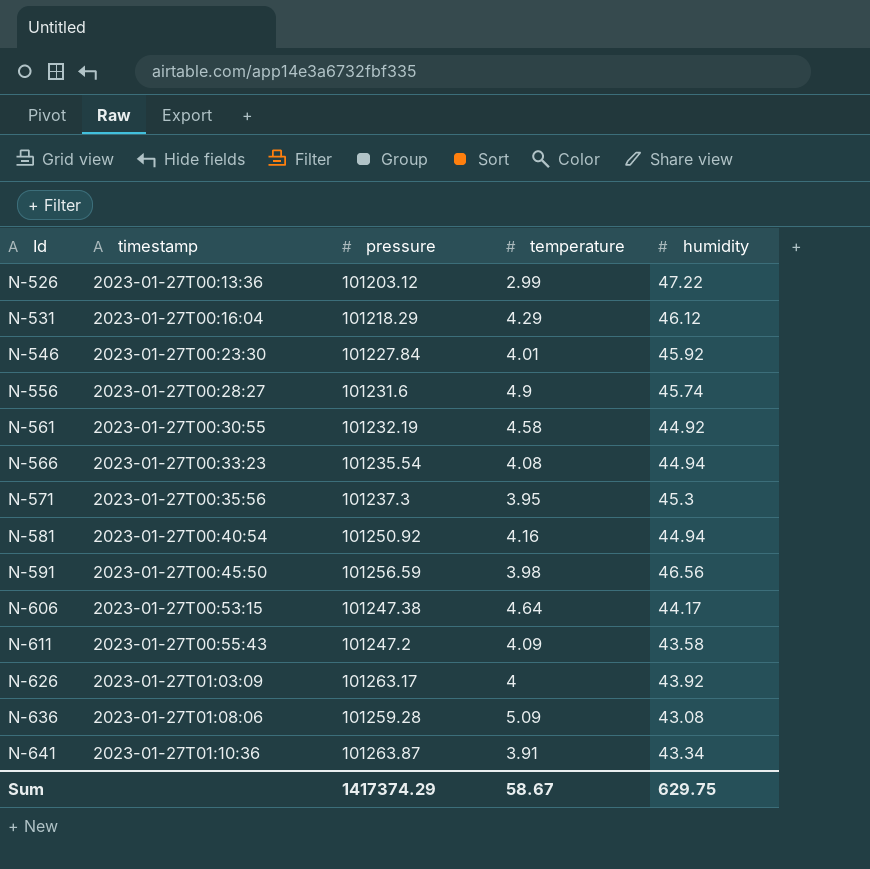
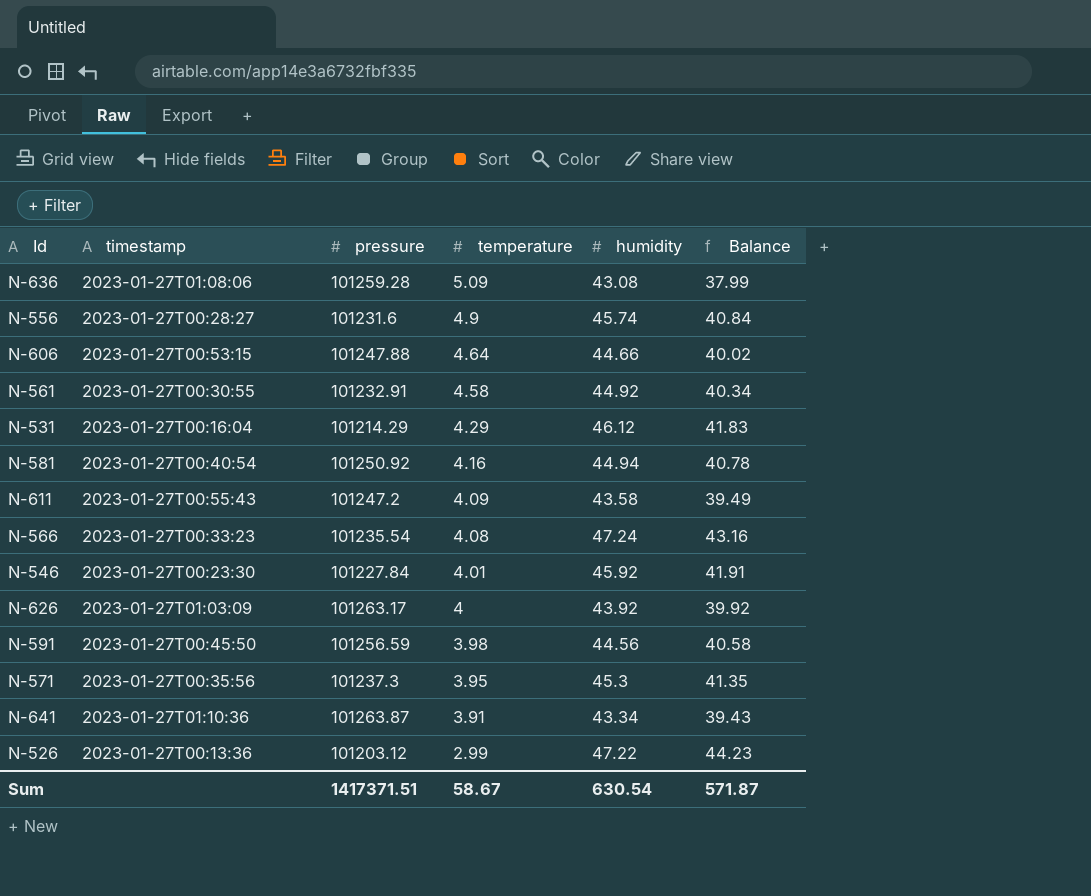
row order: Id ascending -> temperature descending
column Balance | formula: none -> [humidity] - [temperature]
N-606 | pressure: 101247.38 -> 101247.88
N-606 | humidity: 44.17 -> 44.66
N-561 | pressure: 101232.19 -> 101232.91
N-531 | pressure: 101218.29 -> 101214.29
N-566 | humidity: 44.94 -> 47.24
N-591 | humidity: 46.56 -> 44.56
Sum | pressure: 1417374.29 -> 1417371.51
Sum | humidity: 629.75 -> 630.54

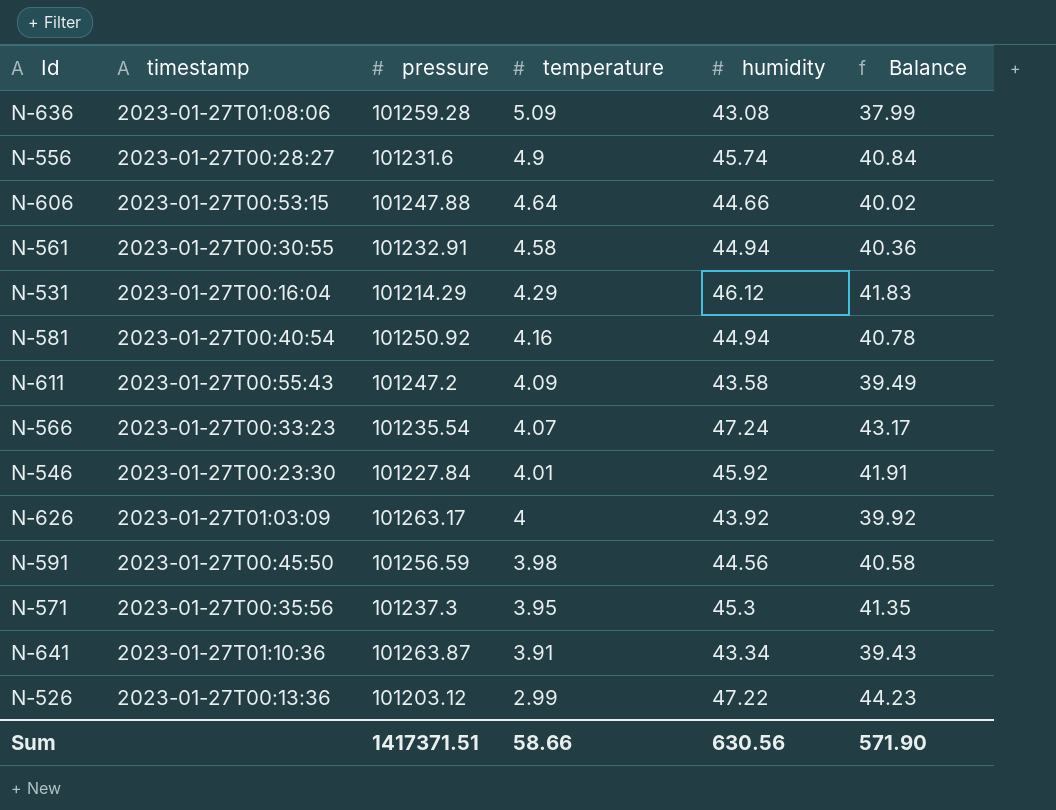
N-561 | humidity: 44.92 -> 44.94
N-561 | Balance: 40.34 -> 40.36
N-566 | temperature: 4.08 -> 4.07
N-566 | Balance: 43.16 -> 43.17
Sum | temperature: 58.67 -> 58.66
Sum | humidity: 630.54 -> 630.56
Sum | Balance: 571.87 -> 571.90

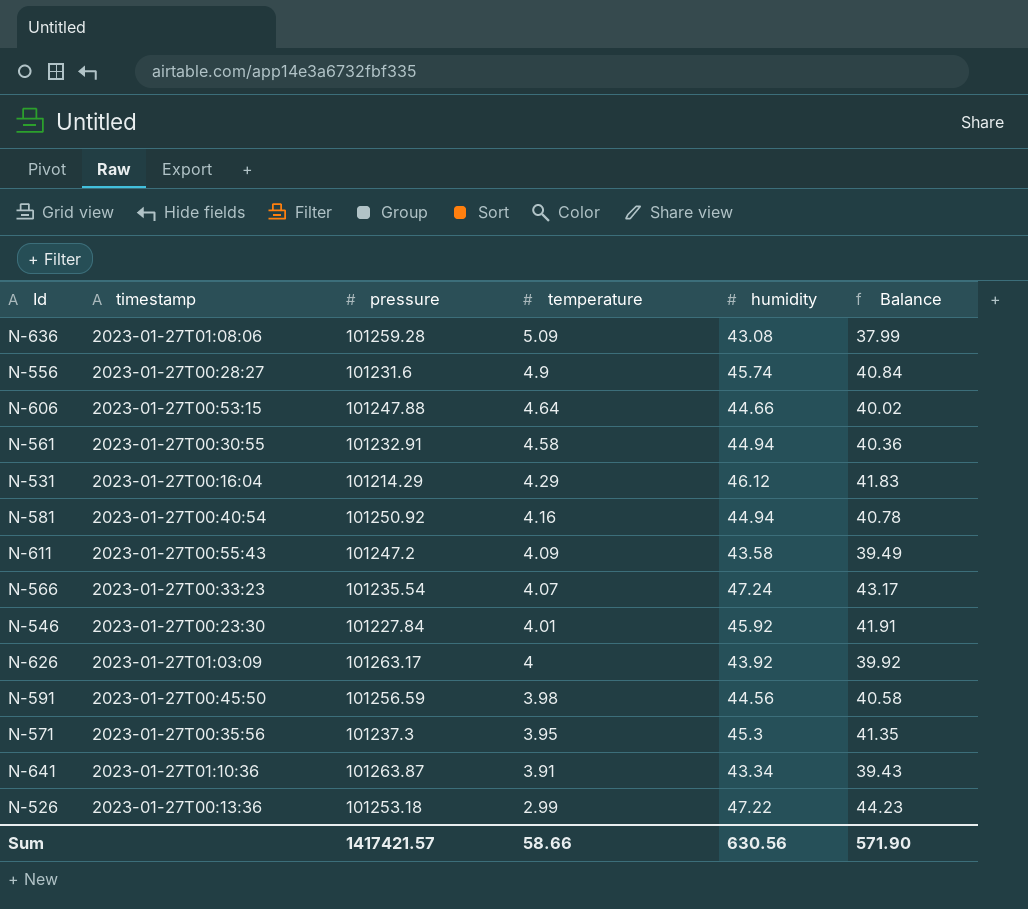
N-526 | pressure: 101203.12 -> 101253.18
Sum | pressure: 1417371.51 -> 1417421.57

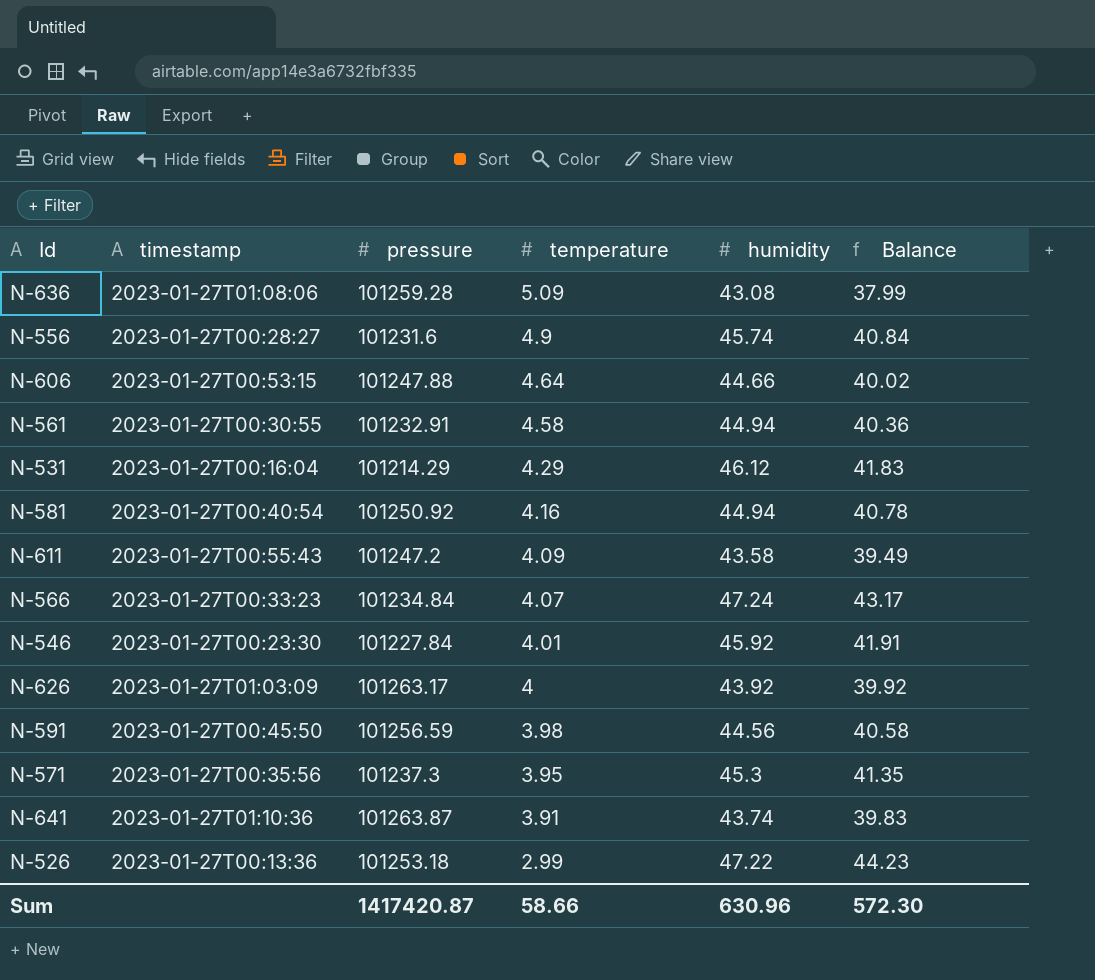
N-566 | pressure: 101235.54 -> 101234.84
N-641 | humidity: 43.34 -> 43.74
N-641 | Balance: 39.43 -> 39.83
Sum | pressure: 1417421.57 -> 1417420.87
Sum | humidity: 630.56 -> 630.96
Sum | Balance: 571.90 -> 572.30

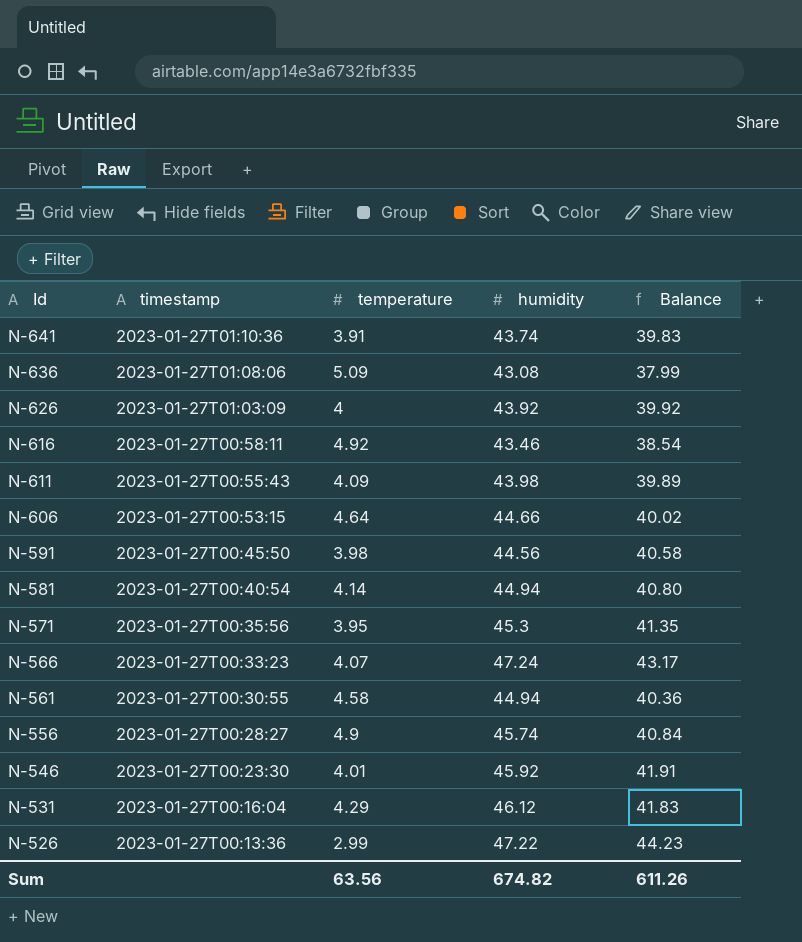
row order: temperature descending -> Id descending
column pressure | position: 3 -> none
row N-616: none -> 2023-01-27T00:58:11 | 4.92 | 43.46 | 38.54
N-611 | humidity: 43.58 -> 43.98
N-611 | Balance: 39.49 -> 39.89
N-581 | temperature: 4.16 -> 4.14
N-581 | Balance: 40.78 -> 40.80
Sum | temperature: 58.66 -> 63.56
Sum | humidity: 630.96 -> 674.82
Sum | Balance: 572.30 -> 611.26

